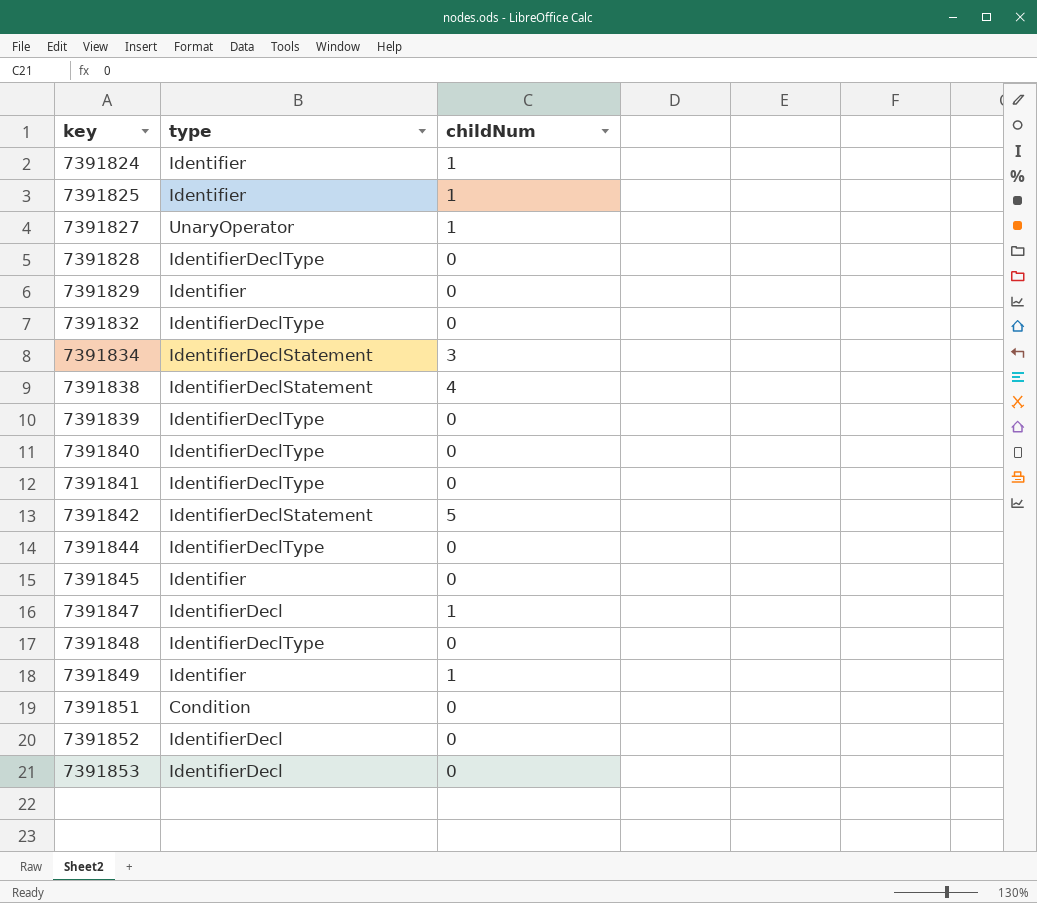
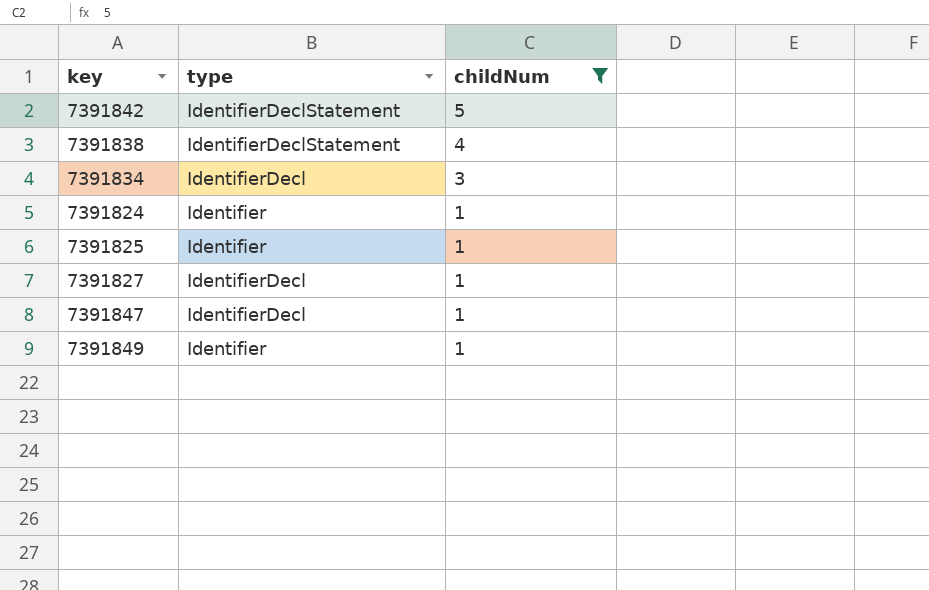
filter: none -> childNum != 0
row order: key ascending -> childNum descending
7391834 | type: IdentifierDeclStatement -> IdentifierDecl
7391827 | type: UnaryOperator -> IdentifierDecl

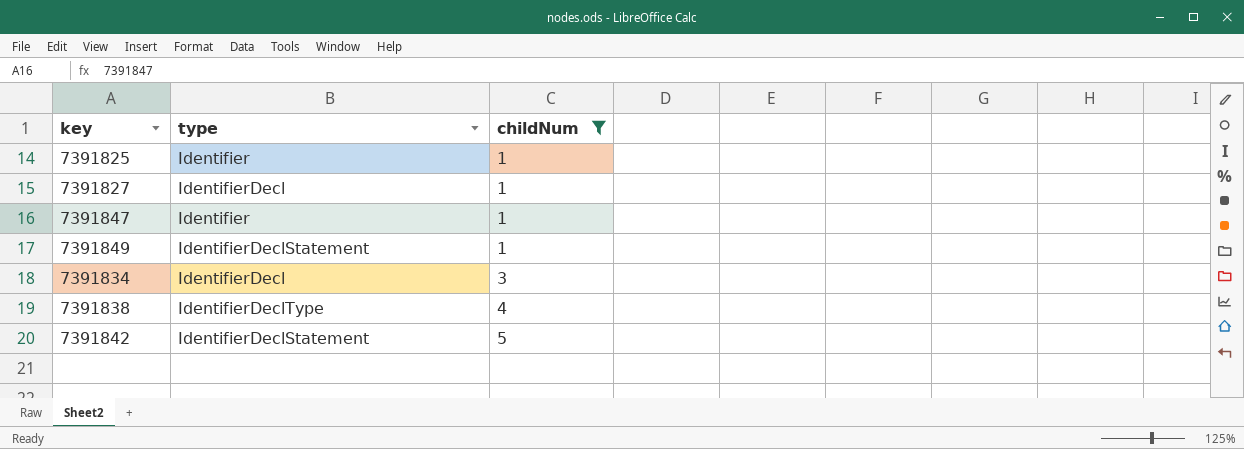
row order: childNum descending -> childNum ascending
row 7391824: Identifier | 1 -> none
7391847 | type: IdentifierDecl -> Identifier
7391849 | type: Identifier -> IdentifierDeclStatement
7391838 | type: IdentifierDeclStatement -> IdentifierDeclType

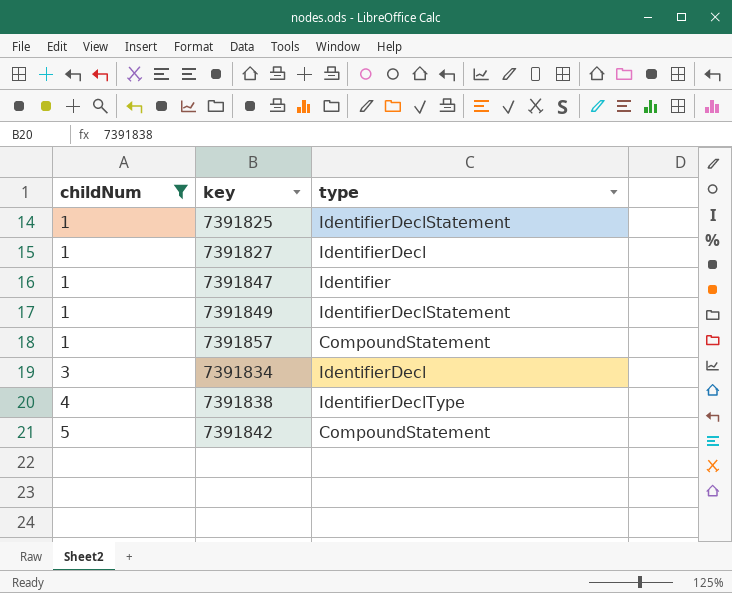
column childNum | position: 3 -> 1
7391825 | type: Identifier -> IdentifierDeclStatement
row 7391857: none -> 1 | CompoundStatement
7391842 | type: IdentifierDeclStatement -> CompoundStatement

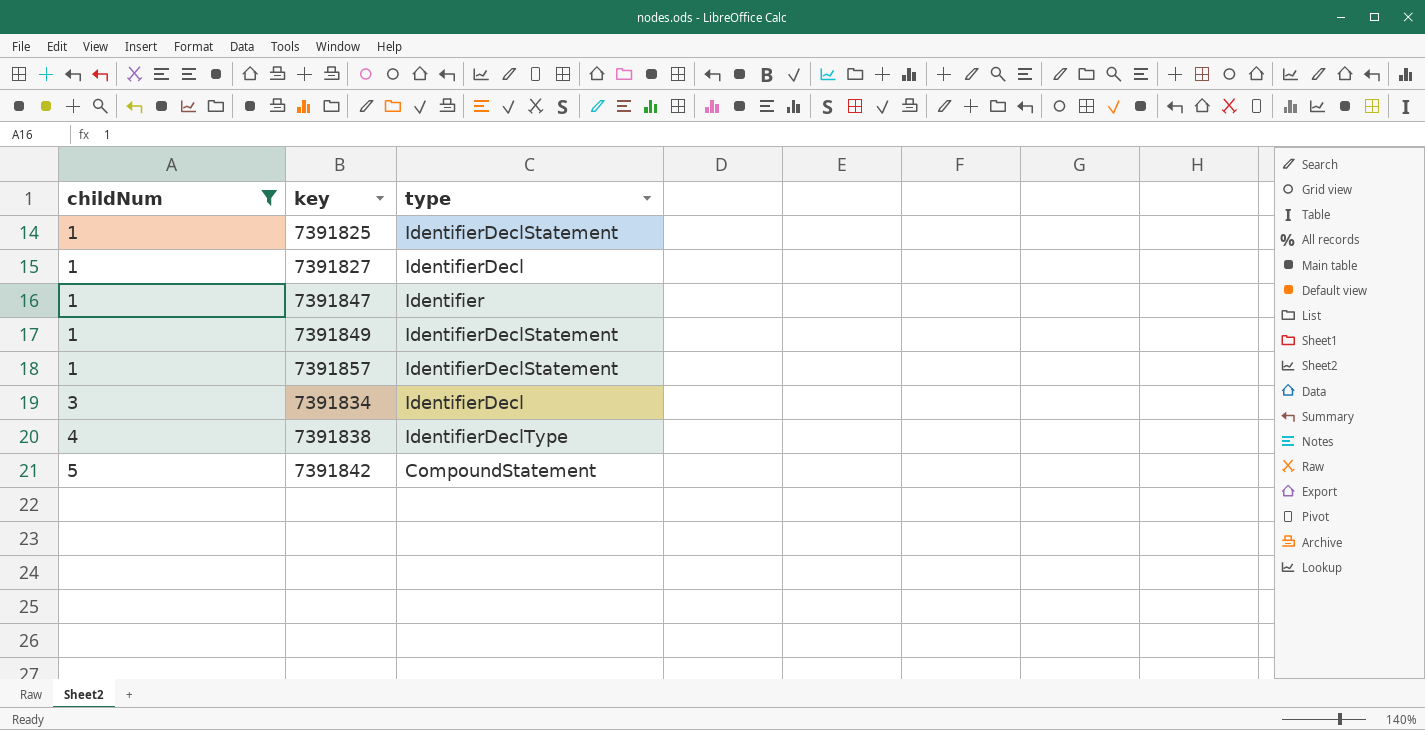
7391857 | type: CompoundStatement -> IdentifierDeclStatement

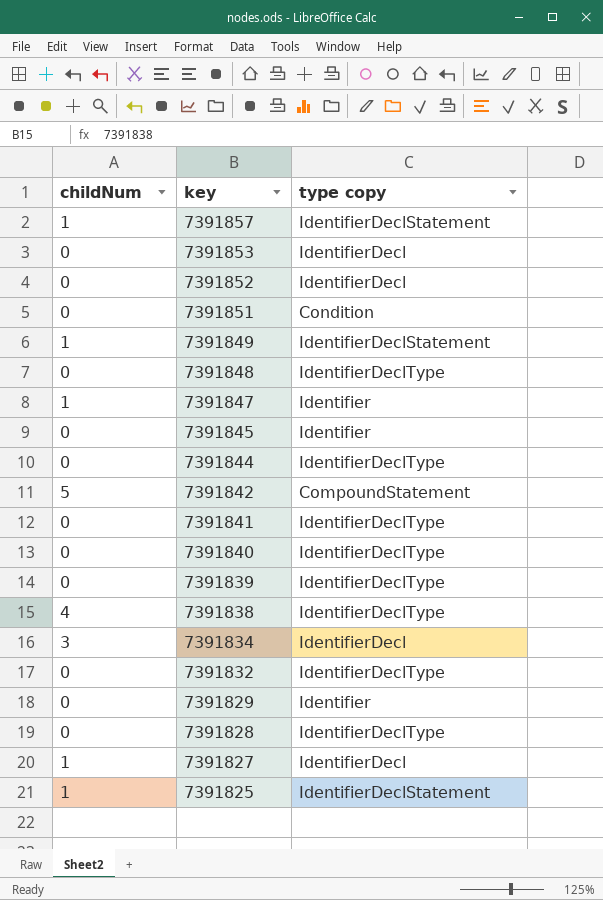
filter: childNum != 0 -> none
row order: childNum ascending -> key descending
column name: type -> type copy

